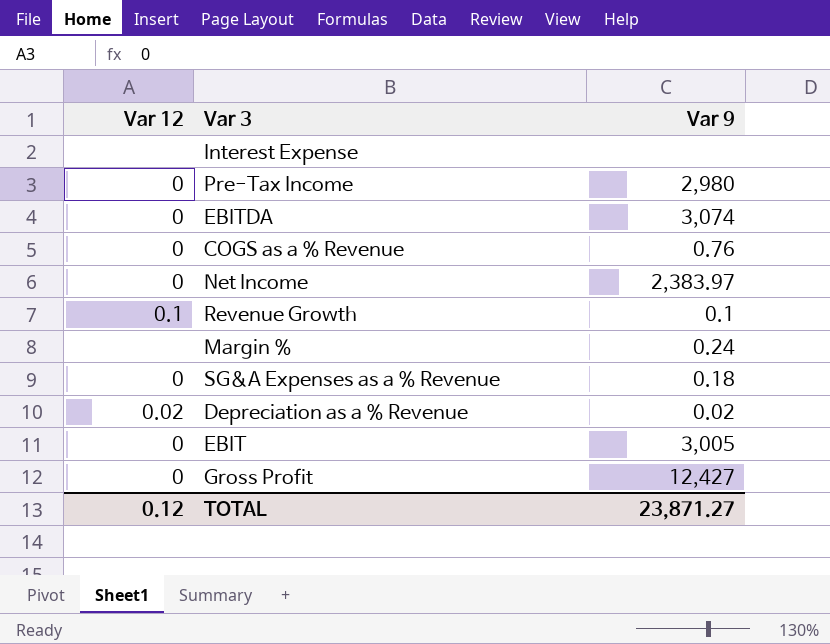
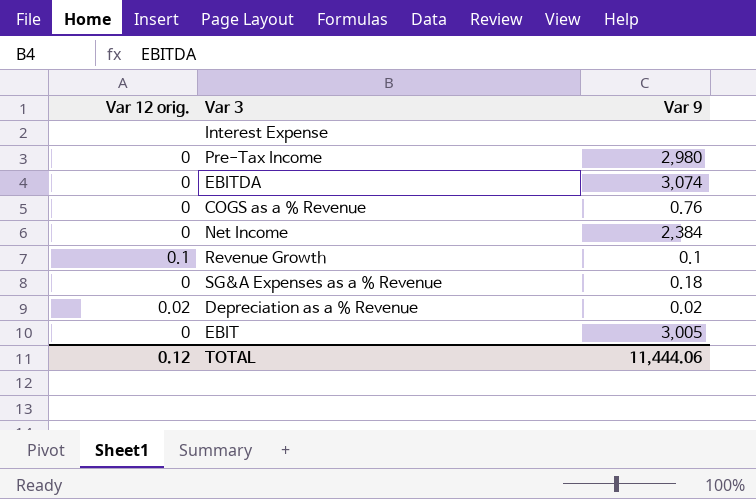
column name: Var 12 -> Var 12 orig.
row Margin %: none | 0.24 -> none
row Gross Profit: 0 | 12,427 -> none
Net Income | Var 9: 2,383.97 -> 2,384
TOTAL | Var 9: 23,871.27 -> 11,444.06

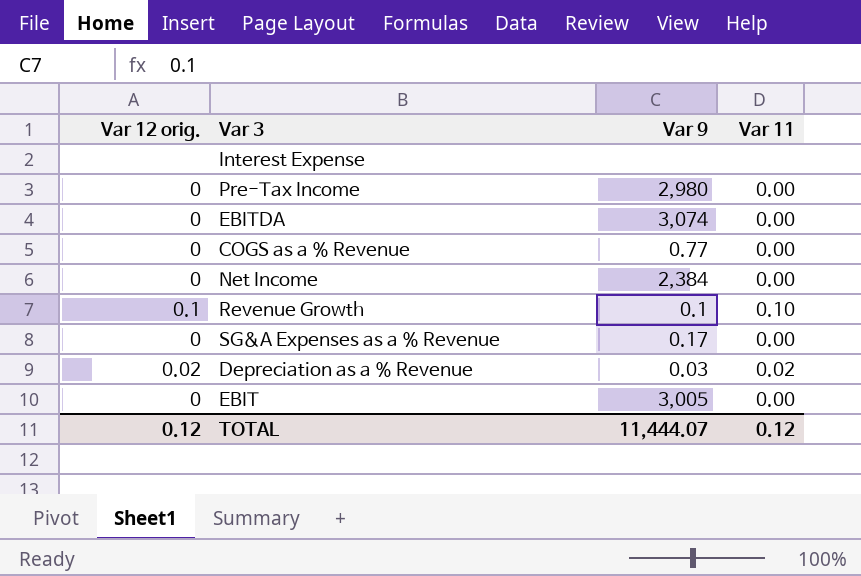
column Var 11 | position: none -> 4
COGS as a % Revenue | Var 9: 0.76 -> 0.77
SG&A Expenses as a % Revenue | Var 9: 0.18 -> 0.17
Depreciation as a % Revenue | Var 9: 0.02 -> 0.03
TOTAL | Var 9: 11,444.06 -> 11,444.07

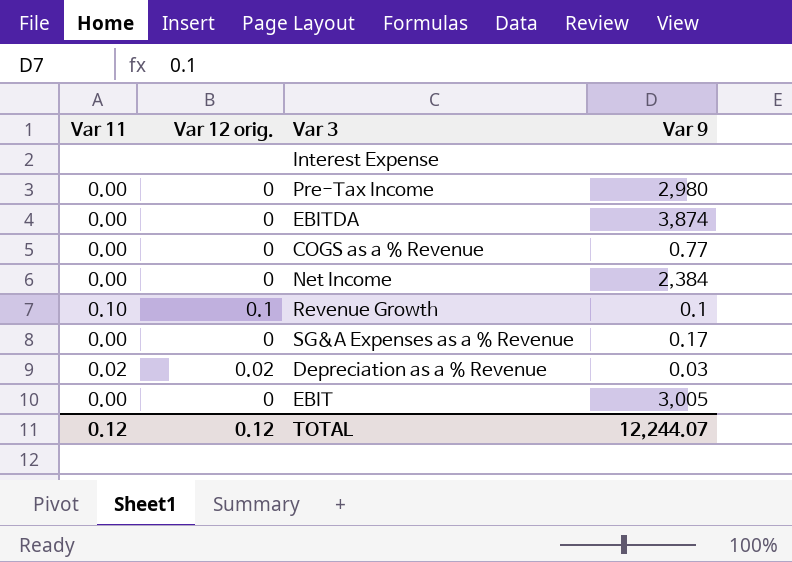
column Var 11 | position: 4 -> 1
EBITDA | Var 9: 3,074 -> 3,874
TOTAL | Var 9: 11,444.07 -> 12,244.07

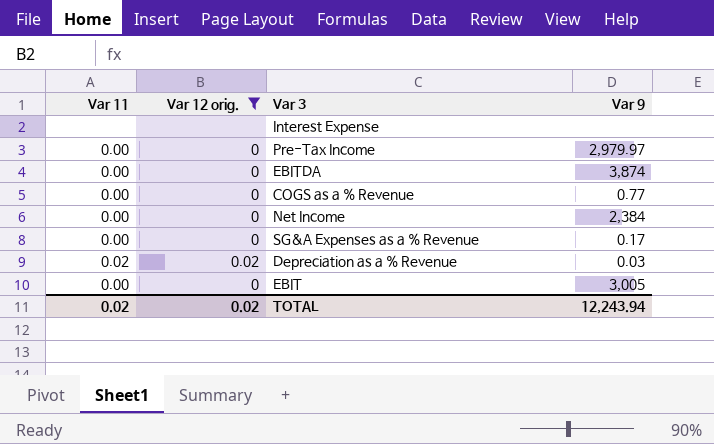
filter: none -> Var 12 orig. != 0.1
Pre-Tax Income | Var 9: 2,980 -> 2,979.97
TOTAL | Var 11: 0.12 -> 0.02
TOTAL | Var 12 orig.: 0.12 -> 0.02
TOTAL | Var 9: 12,244.07 -> 12,243.94

